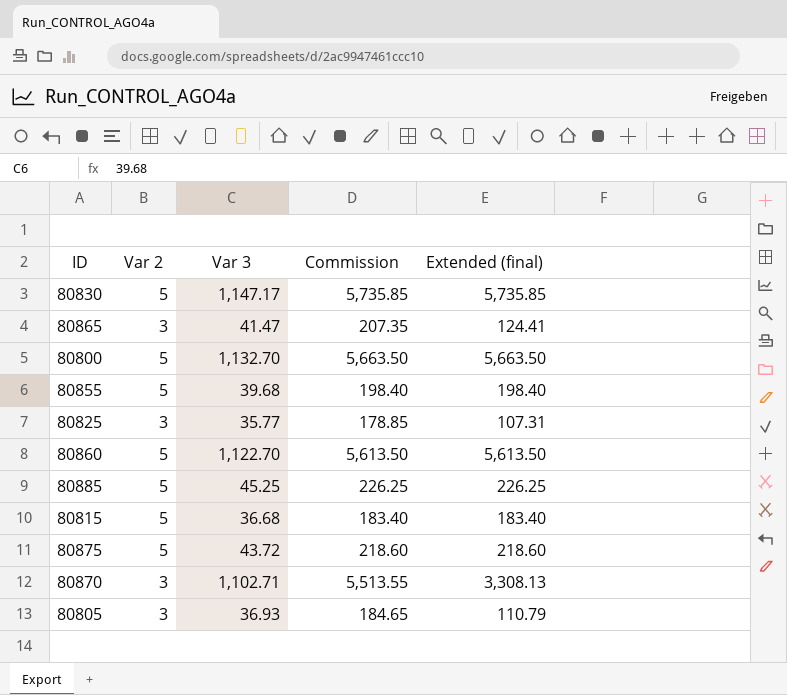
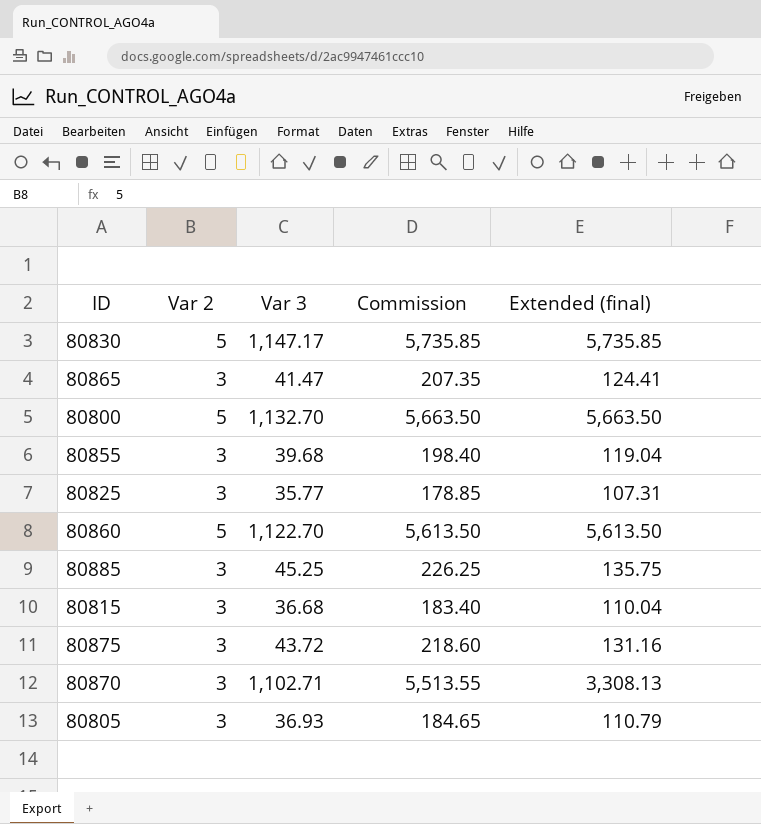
80855 | Var 2: 5 -> 3
80855 | Extended (final): 198.40 -> 119.04
80885 | Var 2: 5 -> 3
80885 | Extended (final): 226.25 -> 135.75
80815 | Var 2: 5 -> 3
80815 | Extended (final): 183.40 -> 110.04
80875 | Var 2: 5 -> 3
80875 | Extended (final): 218.60 -> 131.16

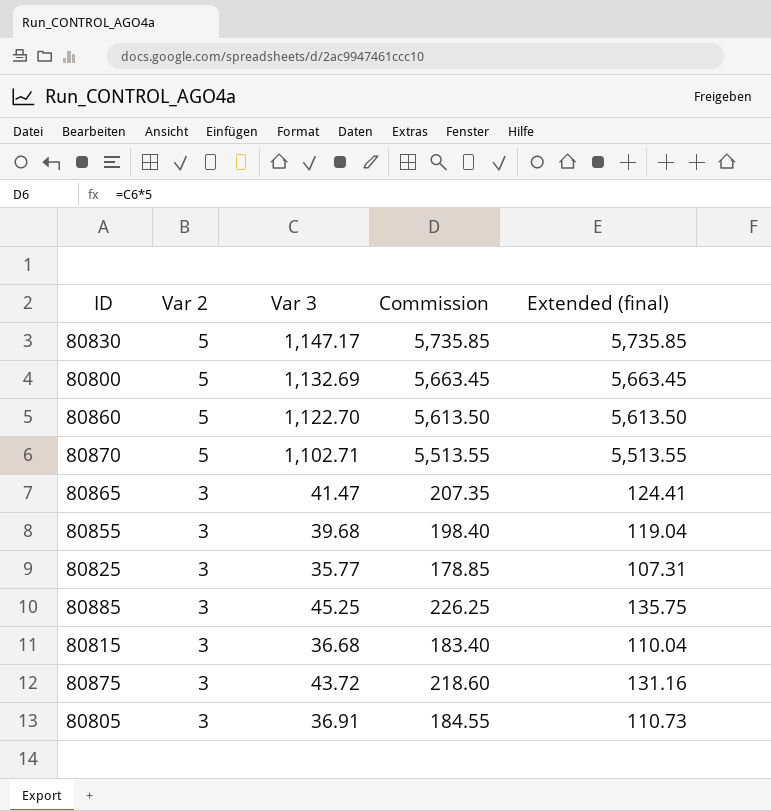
row order: none -> Var 2 descending
80800 | Var 3: 1,132.70 -> 1,132.69
80800 | Commission: 5,663.50 -> 5,663.45
80800 | Extended (final): 5,663.50 -> 5,663.45
80870 | Var 2: 3 -> 5
80870 | Extended (final): 3,308.13 -> 5,513.55
80805 | Var 3: 36.93 -> 36.91
80805 | Commission: 184.65 -> 184.55
80805 | Extended (final): 110.79 -> 110.73

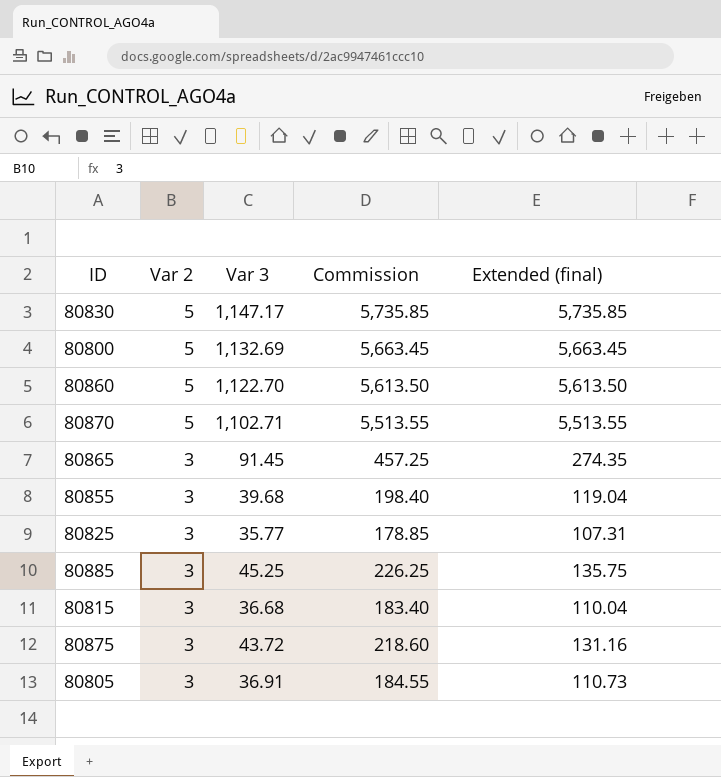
80865 | Var 3: 41.47 -> 91.45
80865 | Commission: 207.35 -> 457.25
80865 | Extended (final): 124.41 -> 274.35

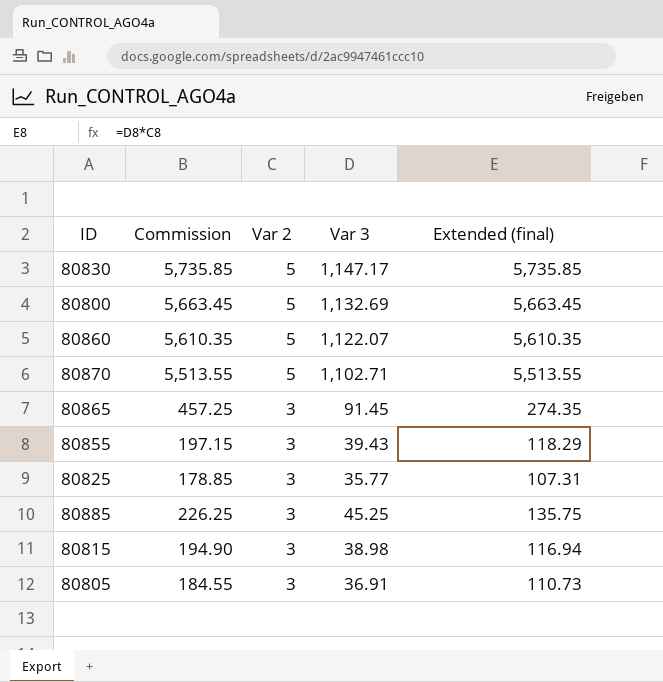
column Commission | position: 4 -> 2
row 80875: 3 | 43.72 | 218.60 | 131.16 -> none
80860 | Commission: 5,613.50 -> 5,610.35
80860 | Var 3: 1,122.70 -> 1,122.07
80860 | Extended (final): 5,613.50 -> 5,610.35
80855 | Commission: 198.40 -> 197.15
80855 | Var 3: 39.68 -> 39.43
80855 | Extended (final): 119.04 -> 118.29
80815 | Commission: 183.40 -> 194.90
80815 | Var 3: 36.68 -> 38.98
80815 | Extended (final): 110.04 -> 116.94

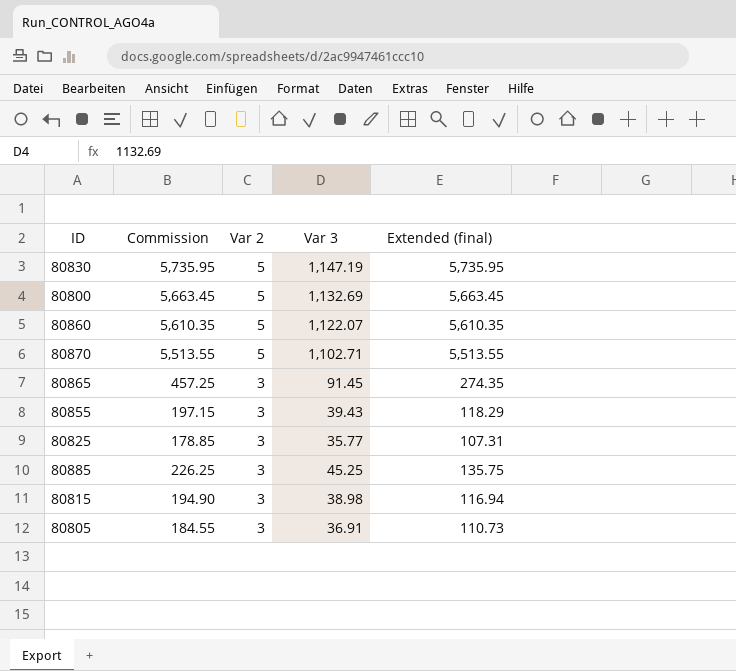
80830 | Commission: 5,735.85 -> 5,735.95
80830 | Var 3: 1,147.17 -> 1,147.19
80830 | Extended (final): 5,735.85 -> 5,735.95

